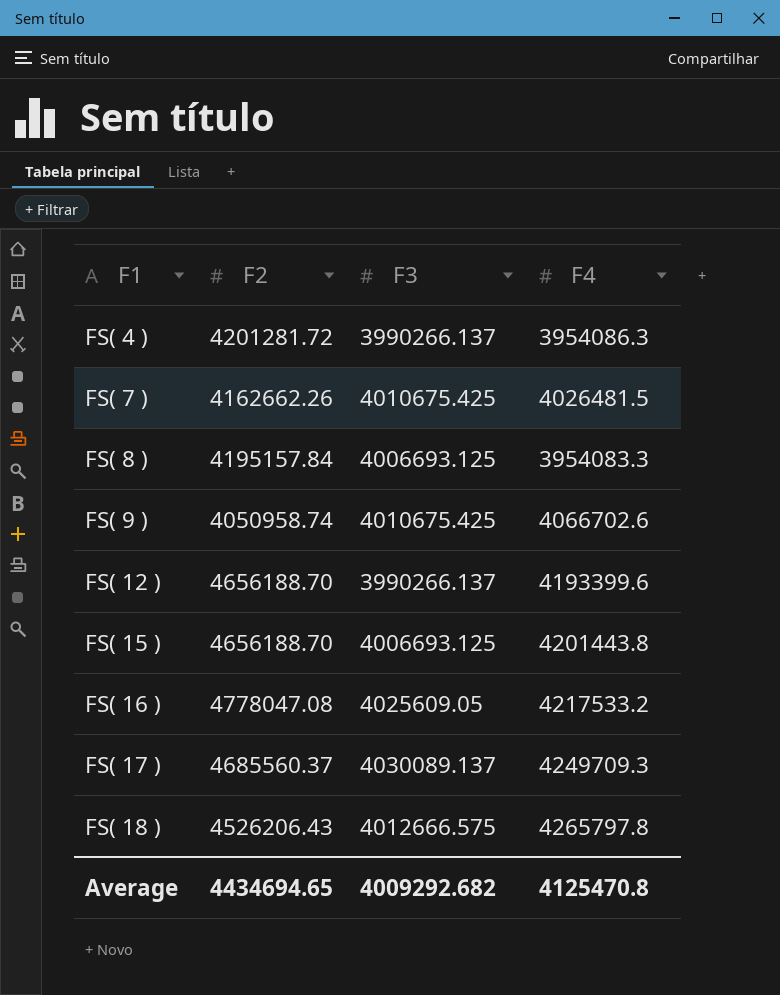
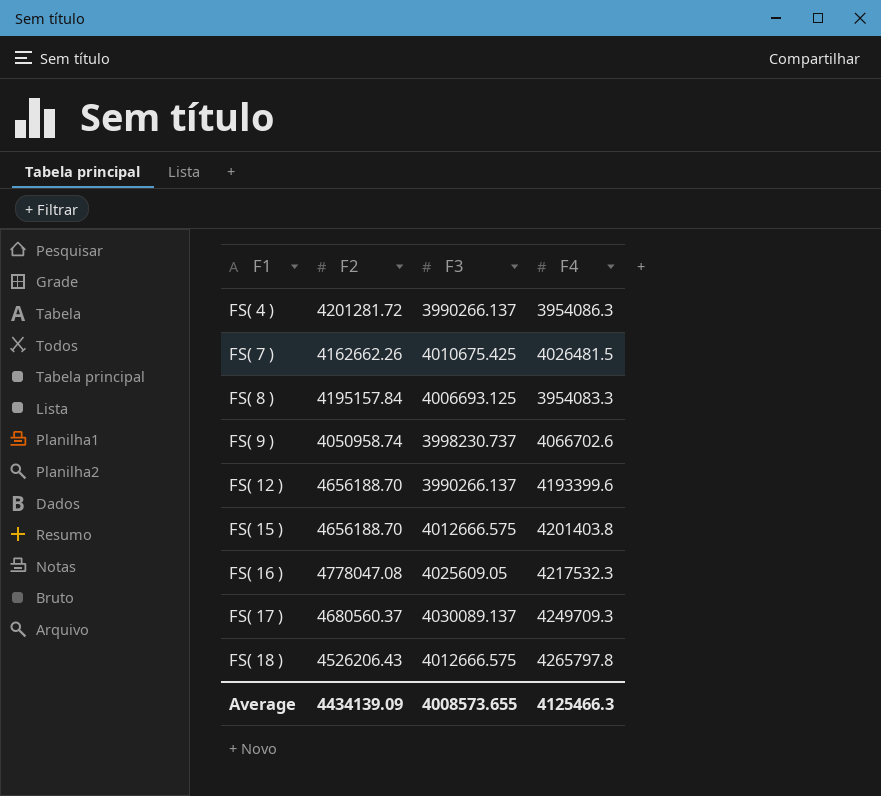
FS( 9 ) | F3: 4010675.425 -> 3998230.737
FS( 15 ) | F3: 4006693.125 -> 4012666.575
FS( 15 ) | F4: 4201443.8 -> 4201403.8
FS( 16 ) | F4: 4217533.2 -> 4217532.3
FS( 17 ) | F2: 4685560.37 -> 4680560.37
Average | F2: 4434694.65 -> 4434139.09
Average | F3: 4009292.682 -> 4008573.655
Average | F4: 4125470.8 -> 4125466.3

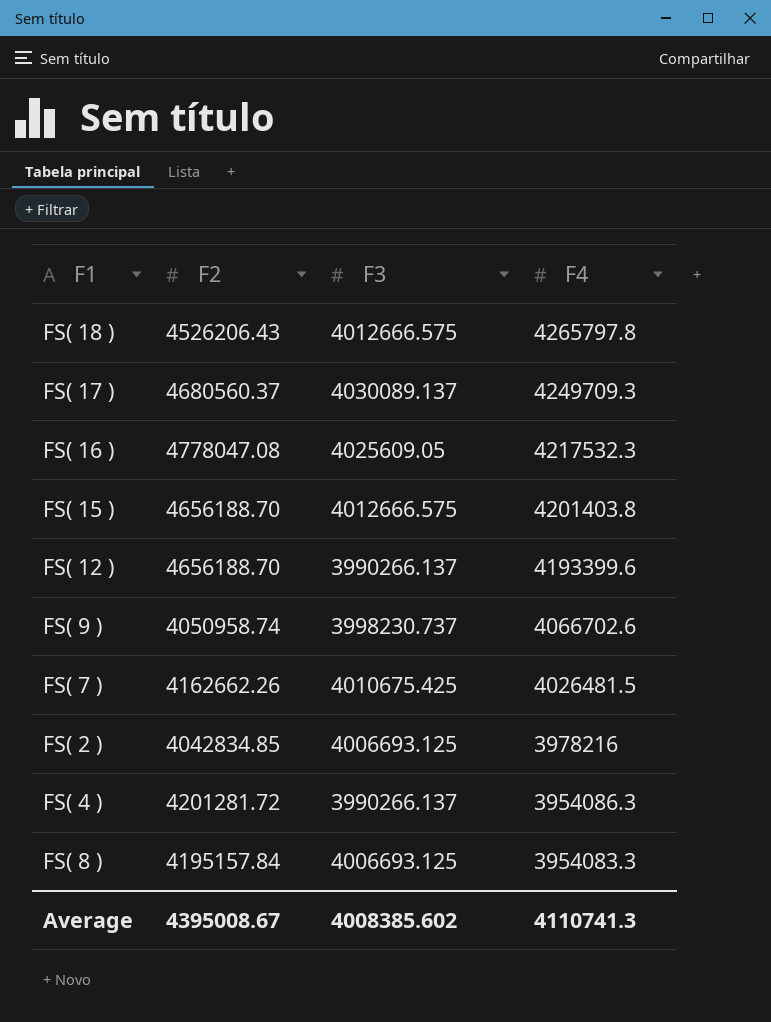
row order: F1 ascending -> F4 descending
row FS( 2 ): none -> 4042834.85 | 4006693.125 | 3978216
Average | F2: 4434139.09 -> 4395008.67
Average | F3: 4008573.655 -> 4008385.602
Average | F4: 4125466.3 -> 4110741.3

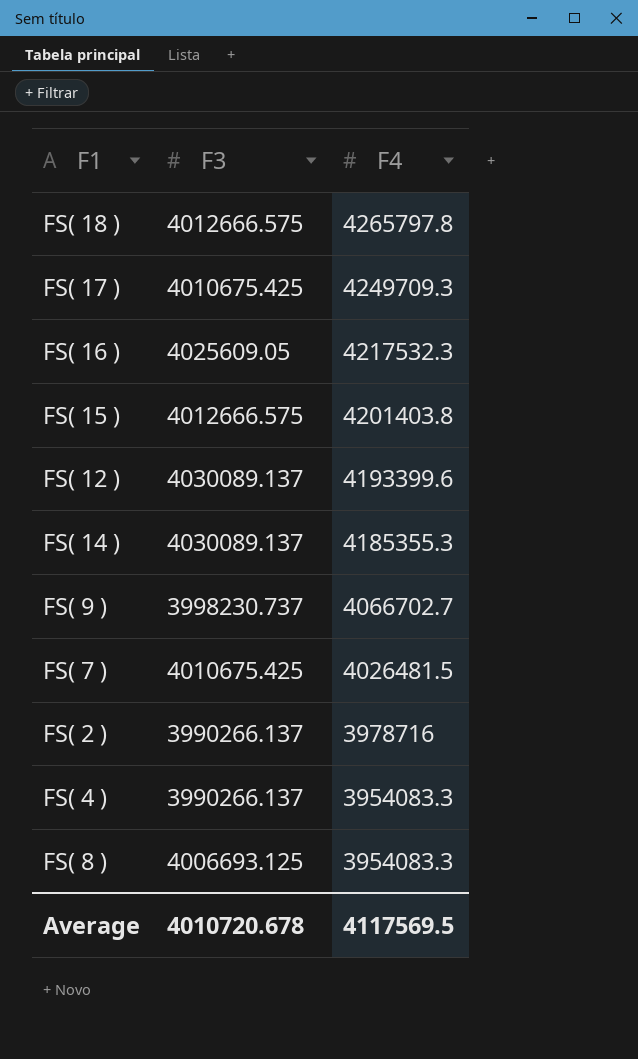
column F2 | position: 2 -> none
FS( 17 ) | F3: 4030089.137 -> 4010675.425
FS( 12 ) | F3: 3990266.137 -> 4030089.137
row FS( 14 ): none -> 4030089.137 | 4185355.3
FS( 9 ) | F4: 4066702.6 -> 4066702.7
FS( 2 ) | F3: 4006693.125 -> 3990266.137
FS( 2 ) | F4: 3978216 -> 3978716
FS( 4 ) | F4: 3954086.3 -> 3954083.3
Average | F3: 4008385.602 -> 4010720.678
Average | F4: 4110741.3 -> 4117569.5

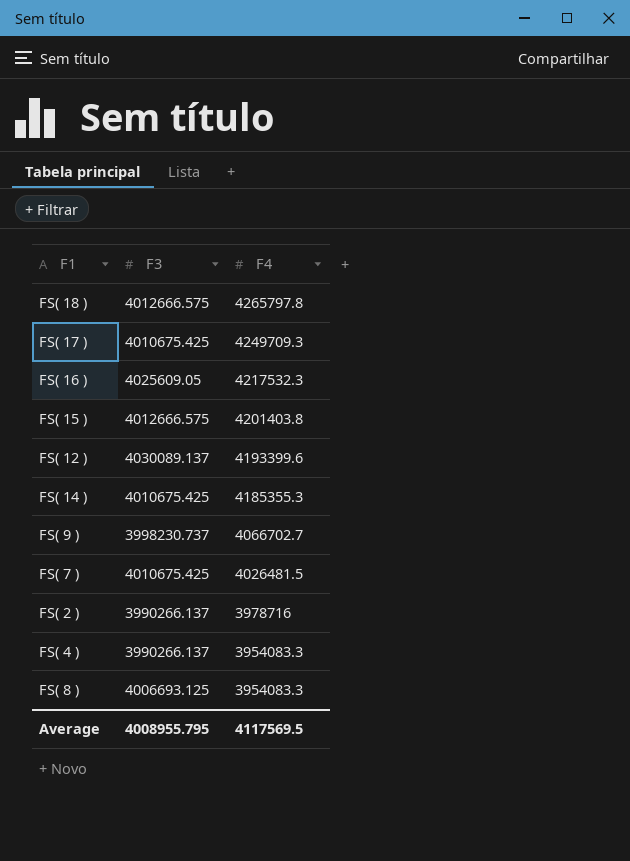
FS( 14 ) | F3: 4030089.137 -> 4010675.425
Average | F3: 4010720.678 -> 4008955.795

